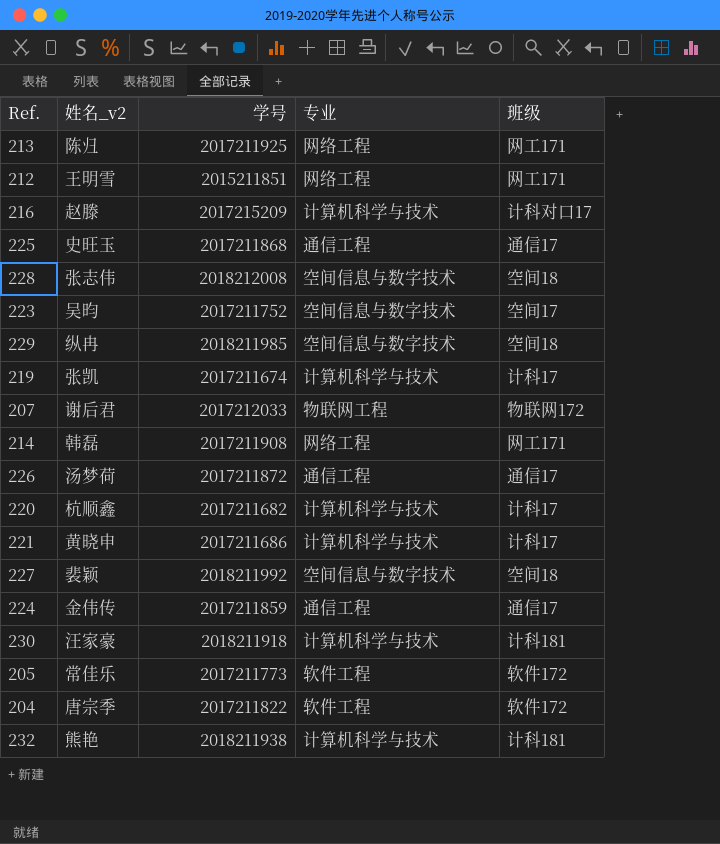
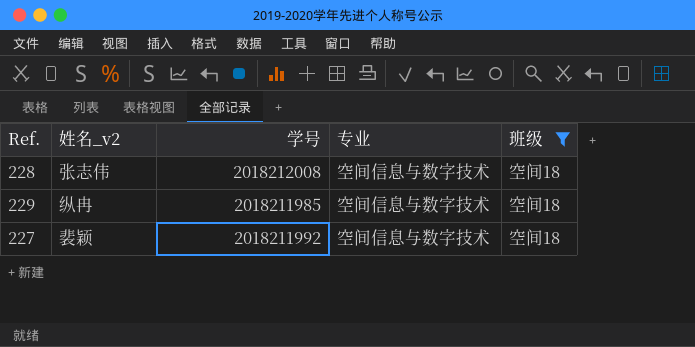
filter: none -> 班级 = 空间18

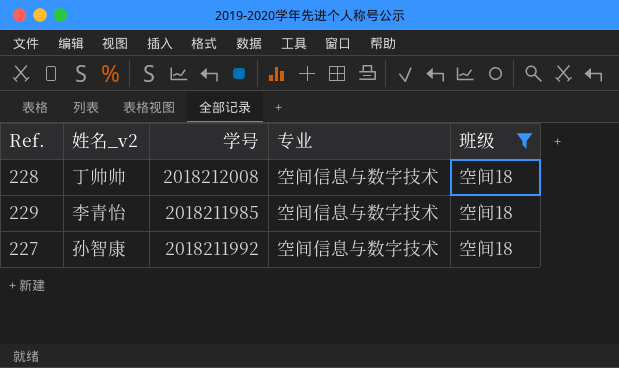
228 | 姓名_v2: 张志伟 -> 丁帅帅
229 | 姓名_v2: 纵冉 -> 李青怡
227 | 姓名_v2: 裴颖 -> 孙智康

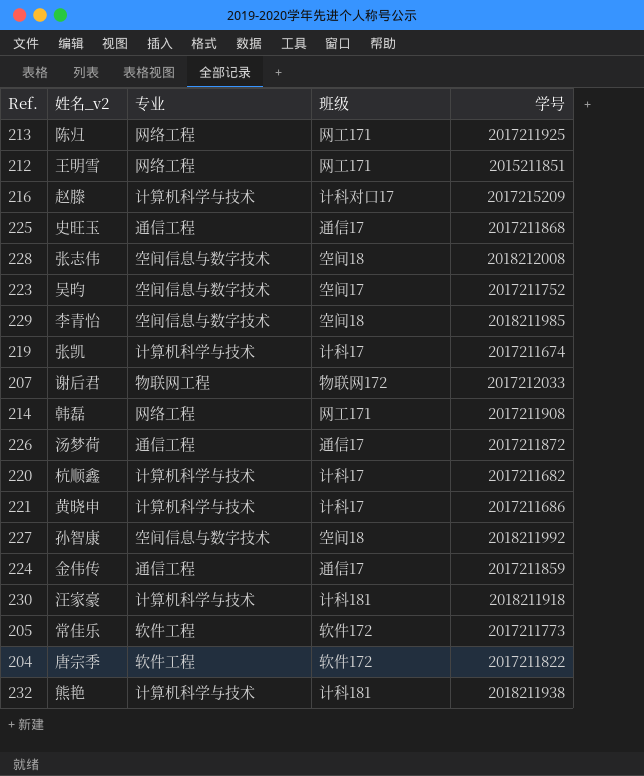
filter: 班级 = 空间18 -> none
column 学号 | position: 3 -> 5
228 | 姓名_v2: 丁帅帅 -> 张志伟

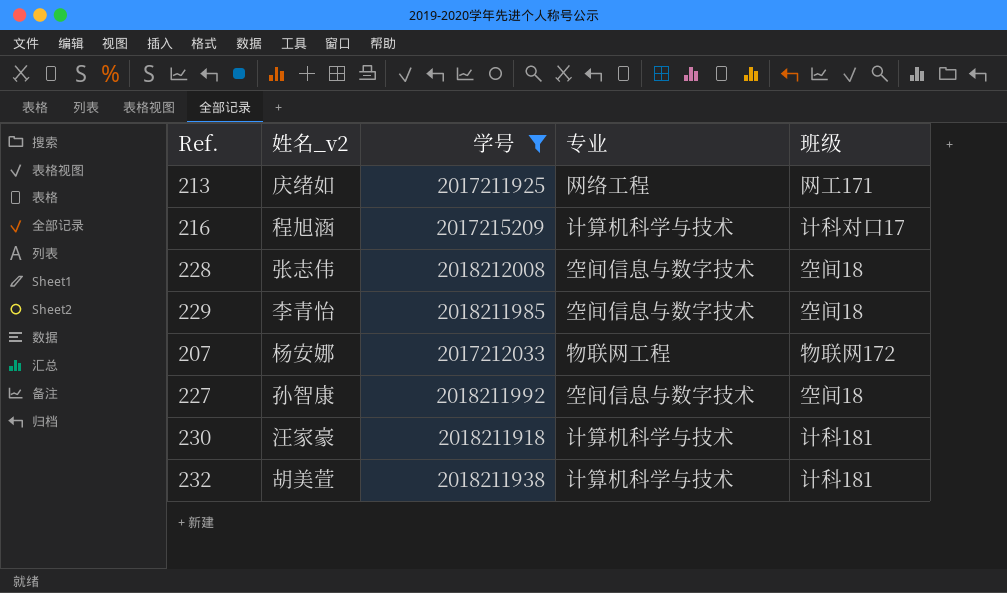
filter: none -> 学号 >= 2017211925
column 学号 | position: 5 -> 3
213 | 姓名_v2: 陈归 -> 庆绪如
216 | 姓名_v2: 赵滕 -> 程旭涵
207 | 姓名_v2: 谢后君 -> 杨安娜
232 | 姓名_v2: 熊艳 -> 胡美萱

